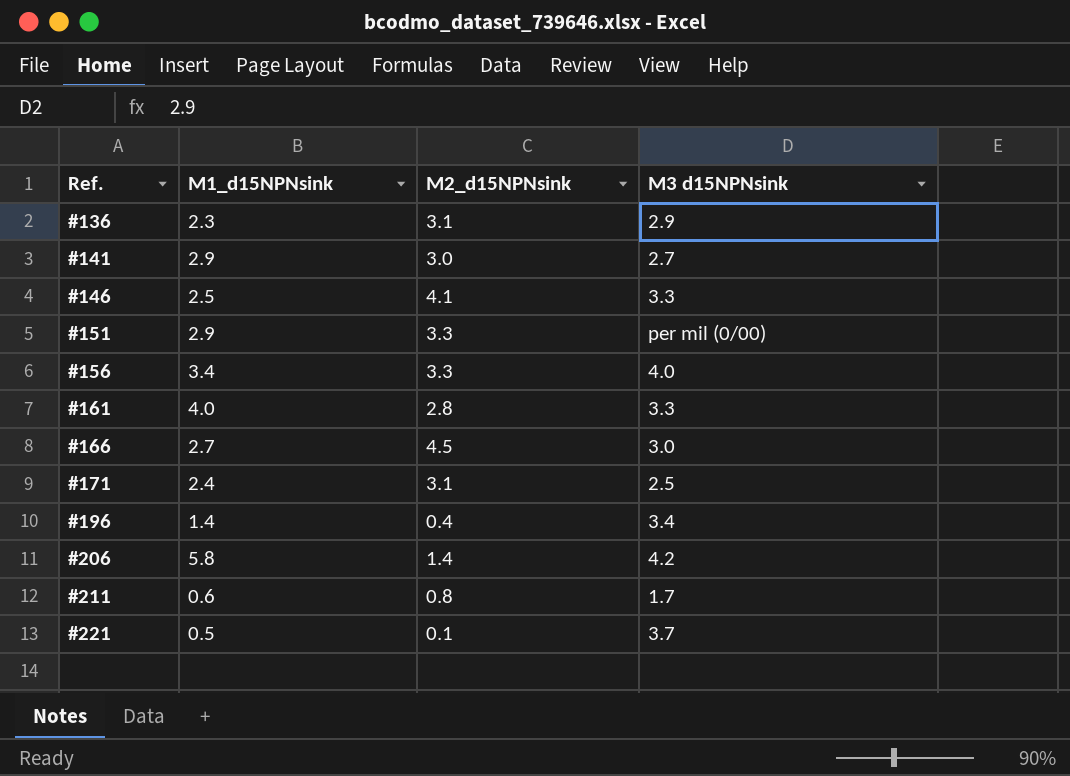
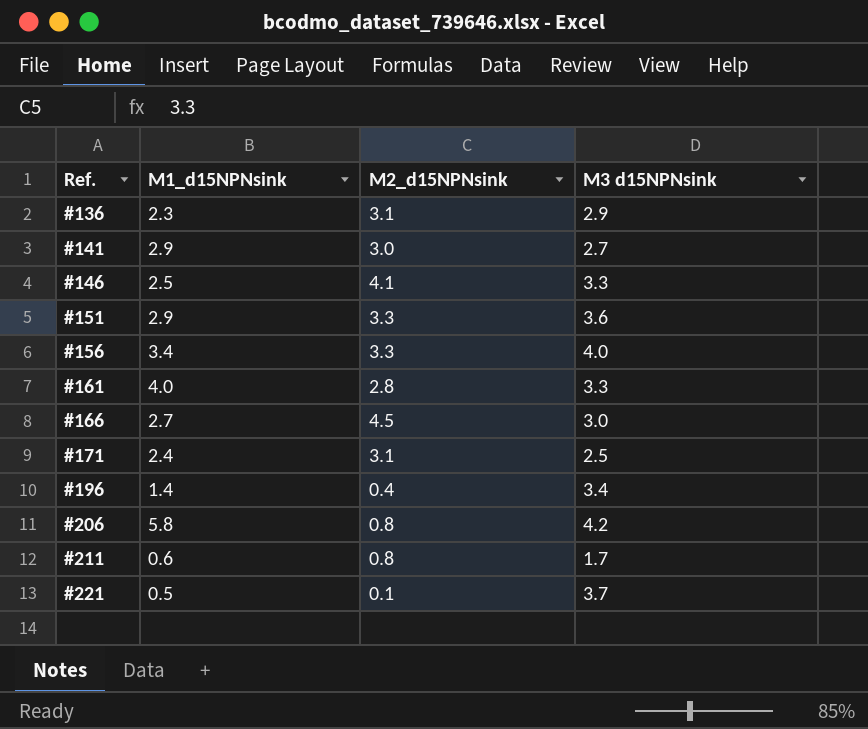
#151 | M3 d15NPNsink: per mil (0/00) -> 3.6
#206 | M2_d15NPNsink: 1.4 -> 0.8

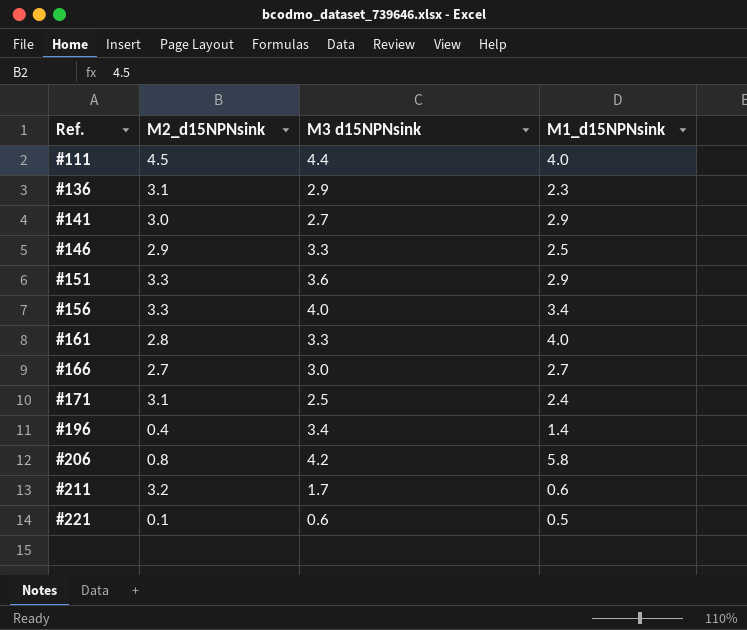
column M1_d15NPNsink | position: 2 -> 4
row #111: none -> 4.5 | 4.4 | 4.0
#146 | M2_d15NPNsink: 4.1 -> 2.9
#166 | M2_d15NPNsink: 4.5 -> 2.7
#211 | M2_d15NPNsink: 0.8 -> 3.2
#221 | M3 d15NPNsink: 3.7 -> 0.6

